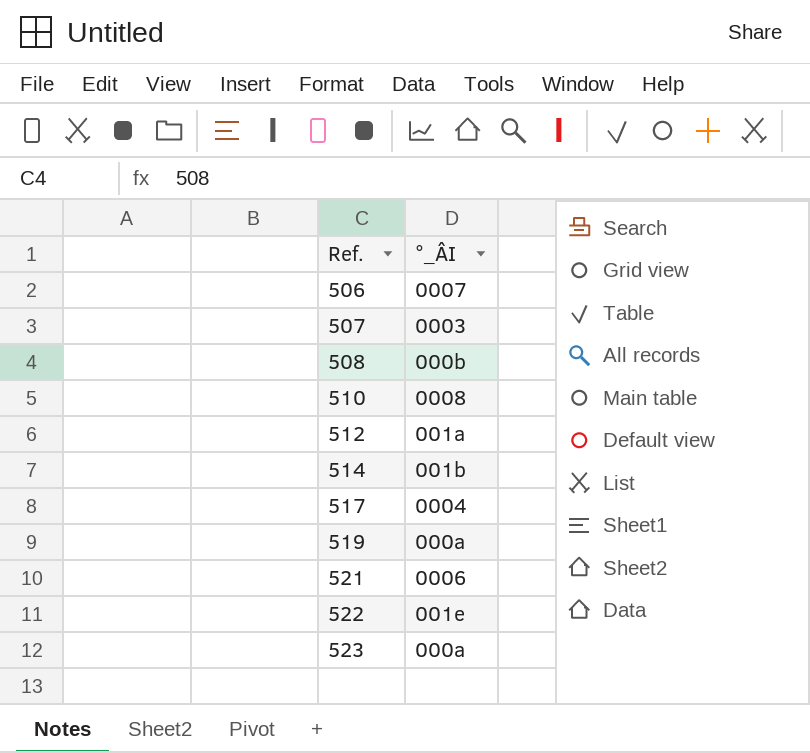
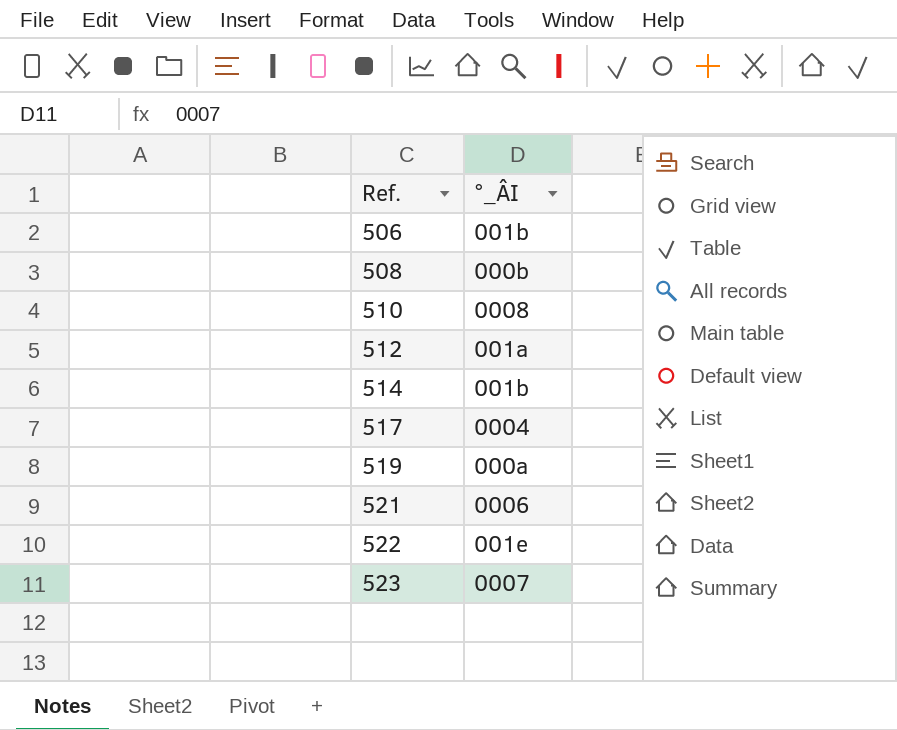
row 507: 0003 -> none
506 | °_ÂI: 0007 -> 001b
523 | °_ÂI: 000a -> 0007

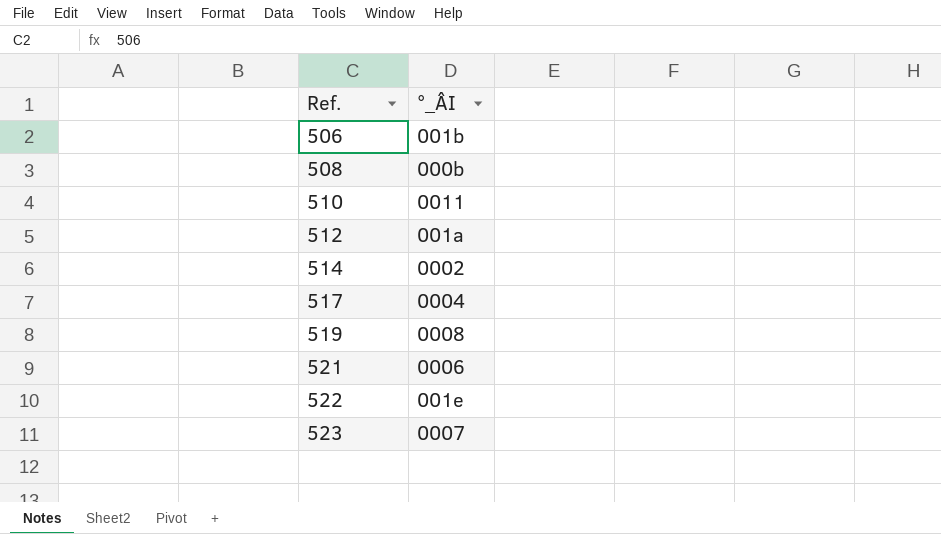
510 | °_ÂI: 0008 -> 0011
514 | °_ÂI: 001b -> 0002
519 | °_ÂI: 000a -> 0008

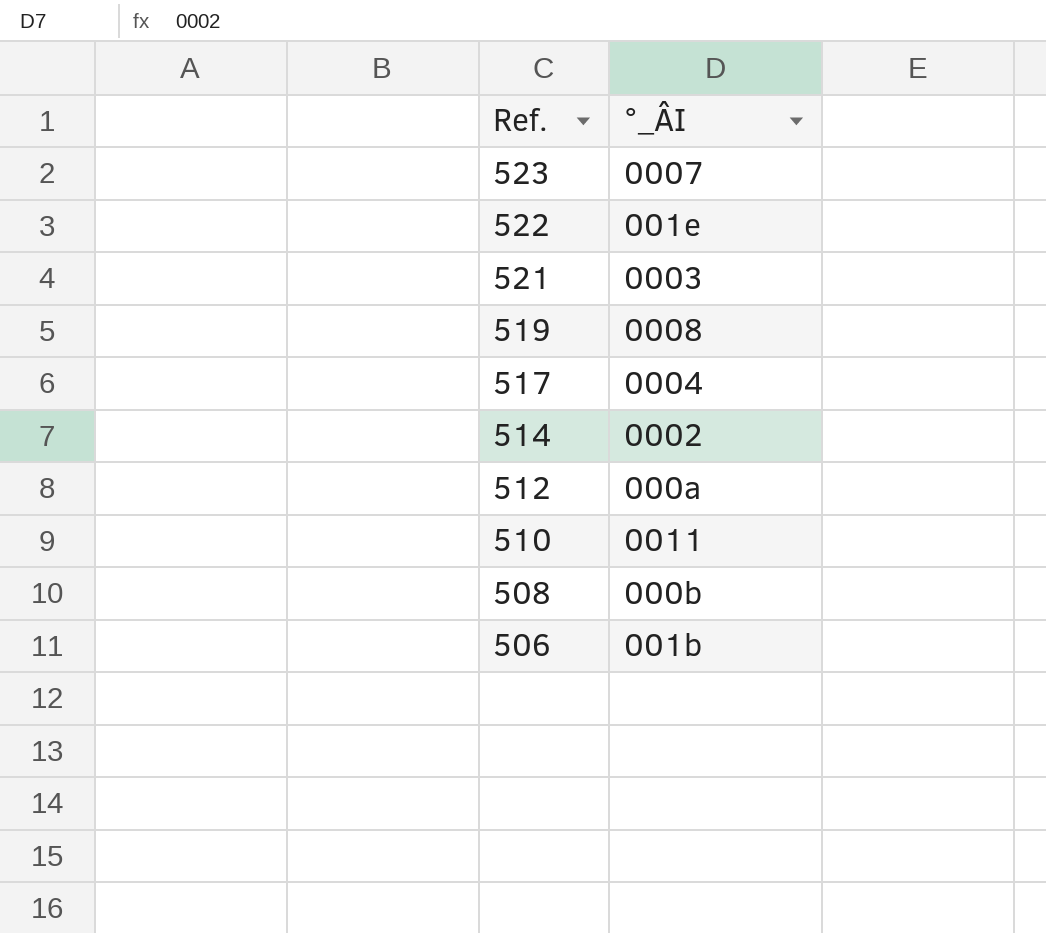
row order: Ref. ascending -> Ref. descending
521 | °_ÂI: 0006 -> 0003
512 | °_ÂI: 001a -> 000a

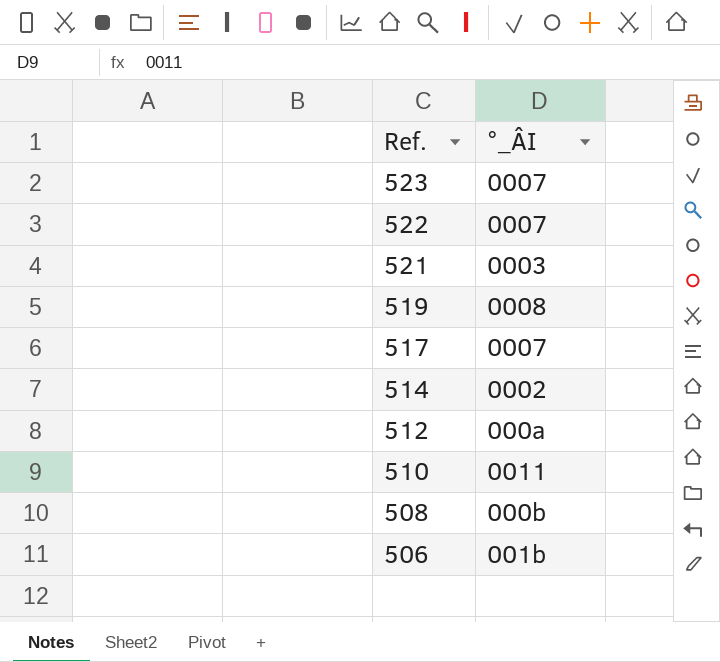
522 | °_ÂI: 001e -> 0007
517 | °_ÂI: 0004 -> 0007

